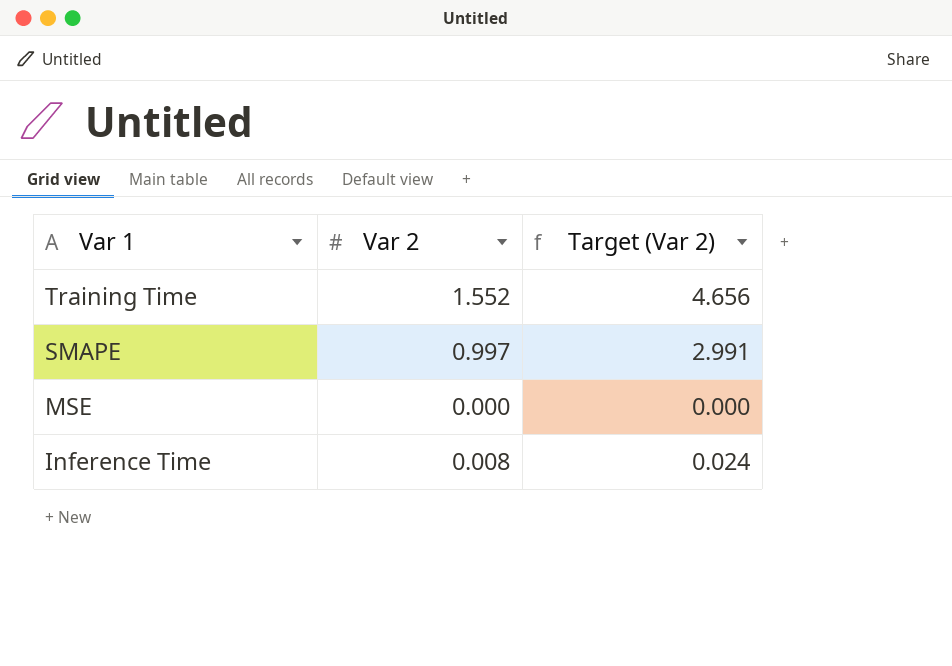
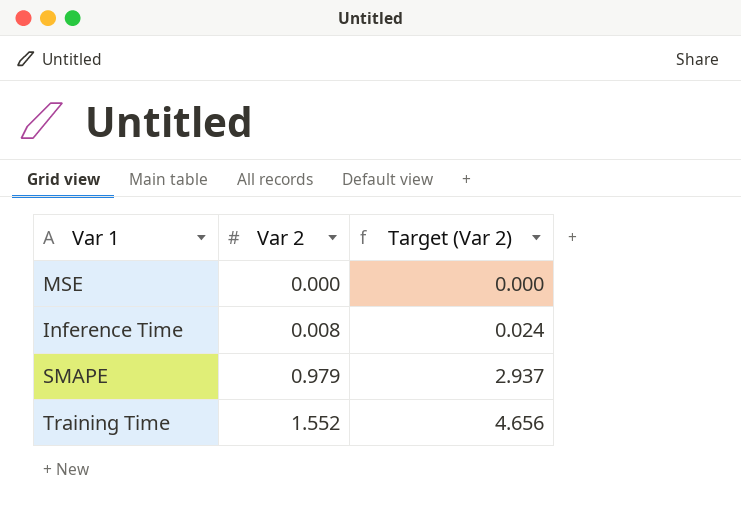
row order: Var 1 descending -> Var 2 ascending
SMAPE | Var 2: 0.997 -> 0.979
SMAPE | Target (Var 2): 2.991 -> 2.937

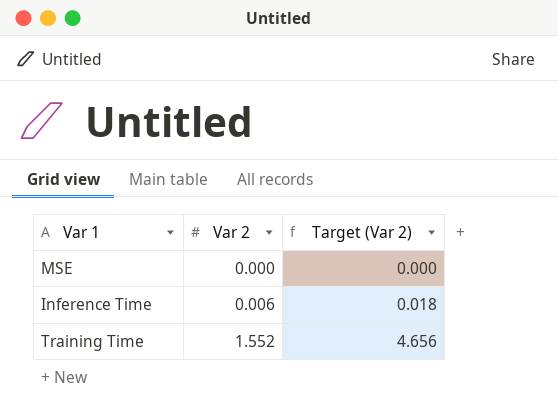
row SMAPE: 0.979 | 2.937 -> none
Inference Time | Var 2: 0.008 -> 0.006
Inference Time | Target (Var 2): 0.024 -> 0.018

